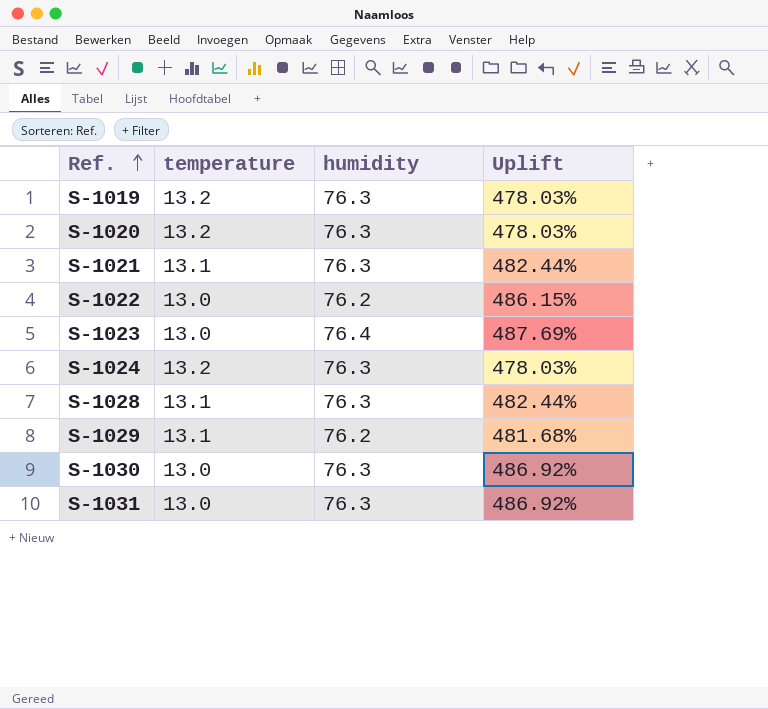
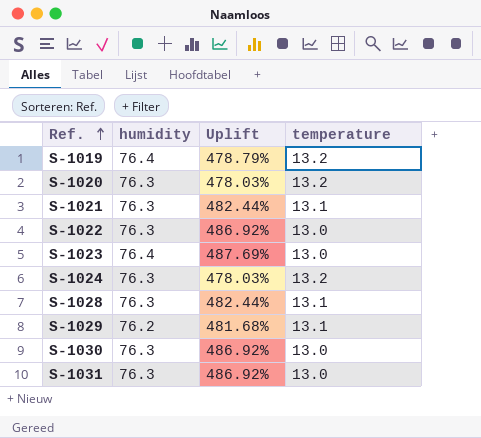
column temperature | position: 2 -> 4
S-1019 | humidity: 76.3 -> 76.4
S-1019 | Uplift: 478.03% -> 478.79%
S-1022 | humidity: 76.2 -> 76.3
S-1022 | Uplift: 486.15% -> 486.92%

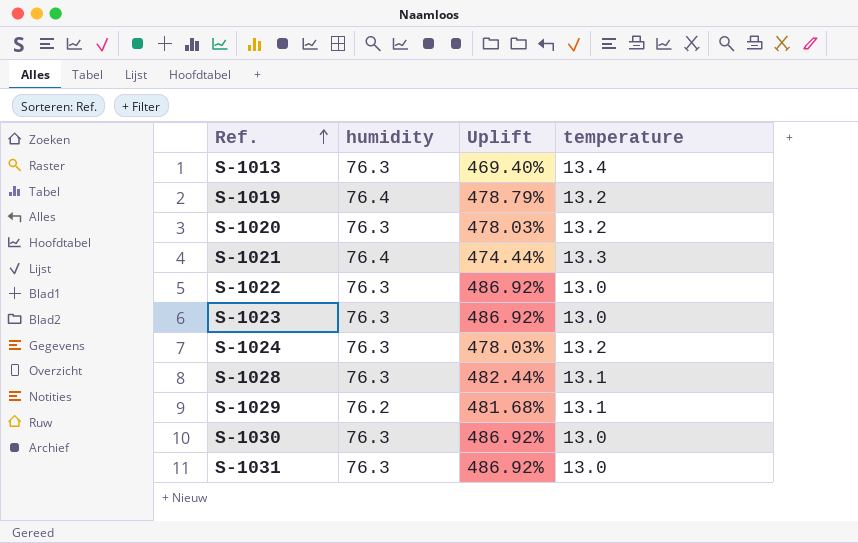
row S-1013: none -> 76.3 | 469.40% | 13.4
S-1021 | humidity: 76.3 -> 76.4
S-1021 | Uplift: 482.44% -> 474.44%
S-1021 | temperature: 13.1 -> 13.3
S-1023 | humidity: 76.4 -> 76.3
S-1023 | Uplift: 487.69% -> 486.92%

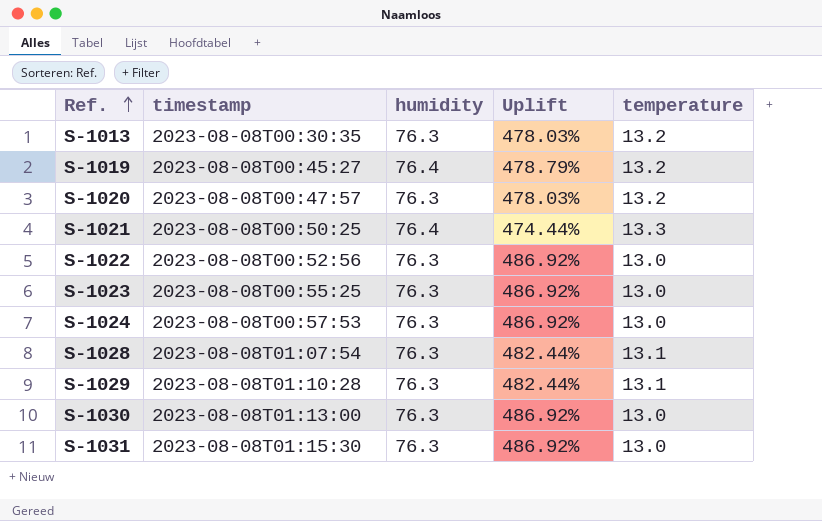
column timestamp | position: none -> 2
S-1013 | Uplift: 469.40% -> 478.03%
S-1013 | temperature: 13.4 -> 13.2
S-1024 | Uplift: 478.03% -> 486.92%
S-1024 | temperature: 13.2 -> 13.0
S-1029 | humidity: 76.2 -> 76.3
S-1029 | Uplift: 481.68% -> 482.44%

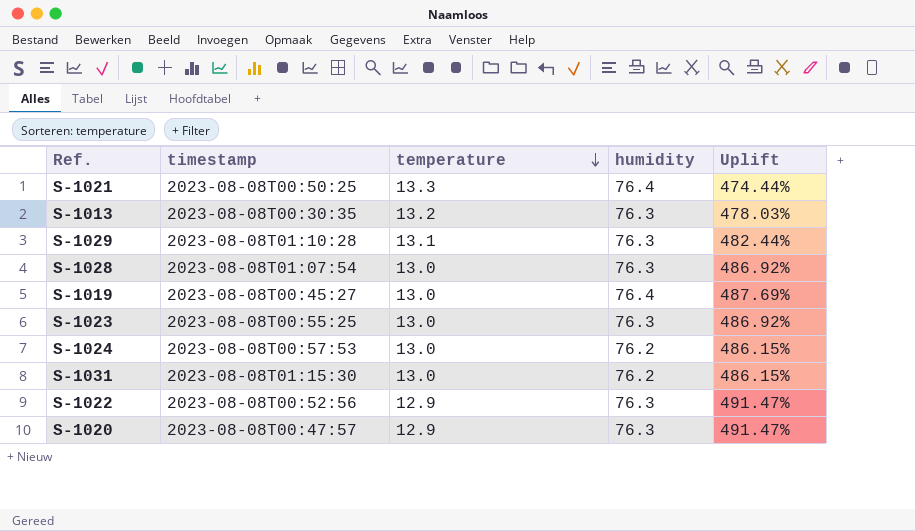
row order: Ref. ascending -> temperature descending
column temperature | position: 5 -> 3
row S-1030: 2023-08-08T01:13:00 | 76.3 | 486.92% | 13.0 -> none
S-1028 | temperature: 13.1 -> 13.0
S-1028 | Uplift: 482.44% -> 486.92%
S-1019 | temperature: 13.2 -> 13.0
S-1019 | Uplift: 478.79% -> 487.69%
S-1024 | humidity: 76.3 -> 76.2
S-1024 | Uplift: 486.92% -> 486.15%
S-1031 | humidity: 76.3 -> 76.2
S-1031 | Uplift: 486.92% -> 486.15%
S-1022 | temperature: 13.0 -> 12.9
S-1022 | Uplift: 486.92% -> 491.47%
S-1020 | temperature: 13.2 -> 12.9
S-1020 | Uplift: 478.03% -> 491.47%

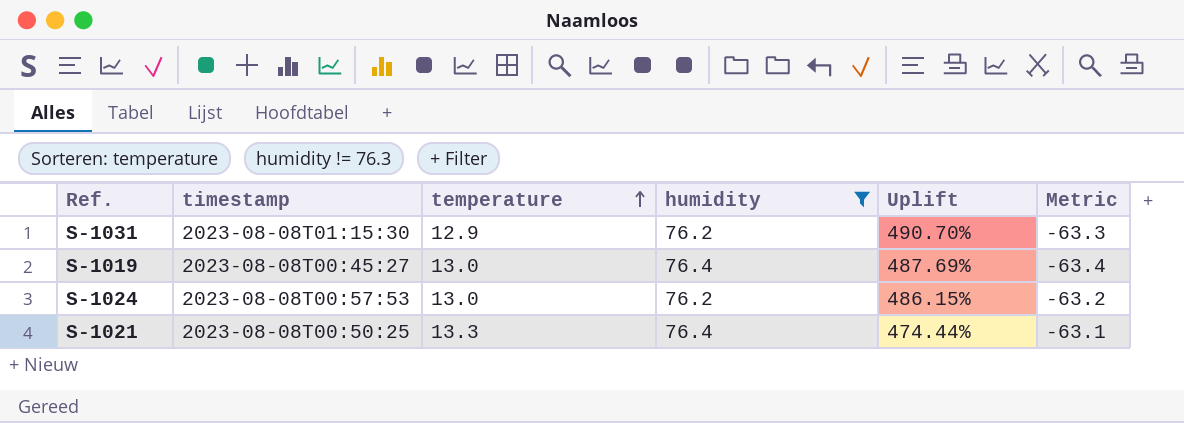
filter: none -> humidity != 76.3
row order: temperature descending -> temperature ascending
column Metric | formula: none -> [temperature] - [humidity]
S-1031 | temperature: 13.0 -> 12.9
S-1031 | Uplift: 486.15% -> 490.70%

